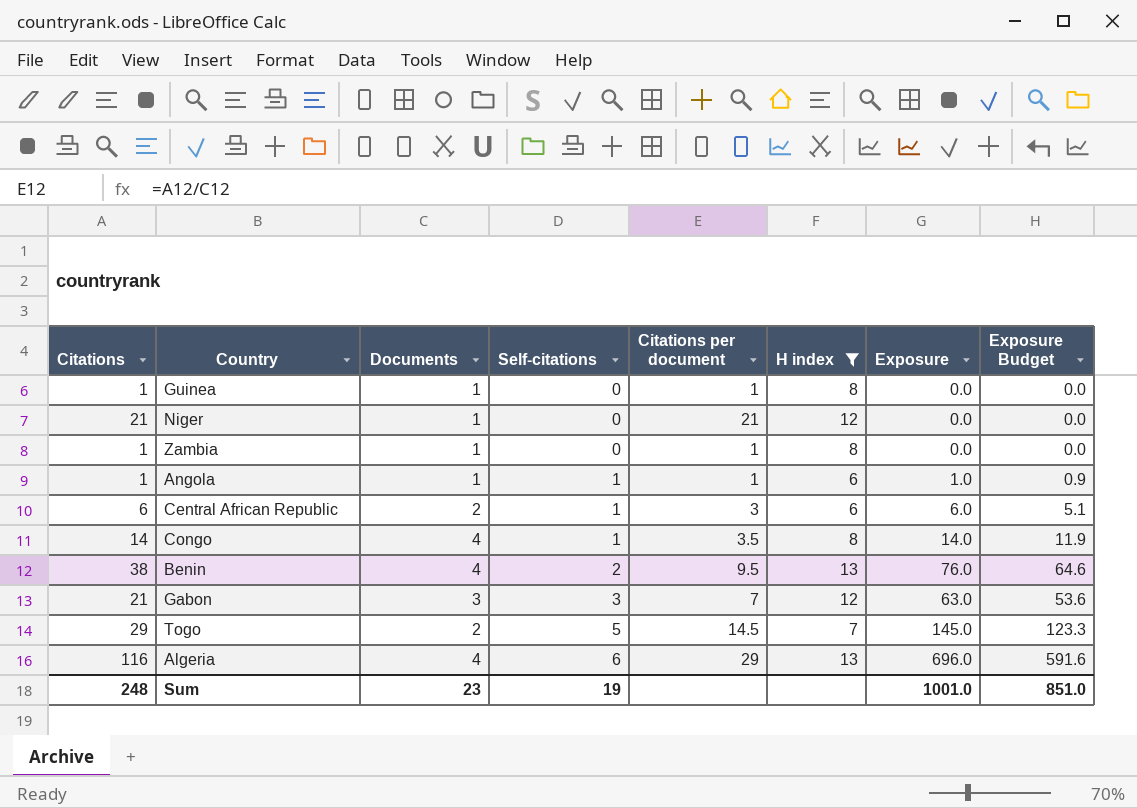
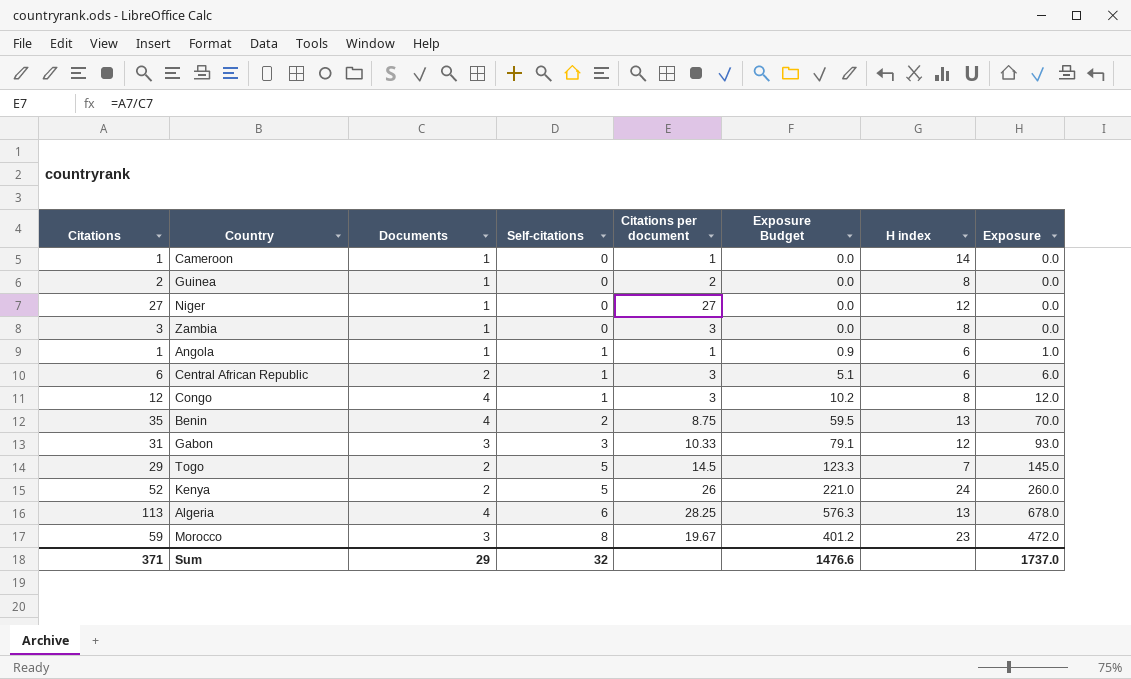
filter: H index <= 13 -> none
column Exposure Budget | position: 8 -> 6
Guinea | Citations: 1 -> 2
Guinea | Citations per document: 1 -> 2
Niger | Citations: 21 -> 27
Niger | Citations per document: 21 -> 27
Zambia | Citations: 1 -> 3
Zambia | Citations per document: 1 -> 3
Congo | Citations: 14 -> 12
Congo | Citations per document: 3.5 -> 3
Congo | Exposure Budget: 11.9 -> 10.2
Congo | Exposure: 14.0 -> 12.0
Benin | Citations: 38 -> 35
Benin | Citations per document: 9.5 -> 8.75
Benin | Exposure Budget: 64.6 -> 59.5
Benin | Exposure: 76.0 -> 70.0
Gabon | Citations: 21 -> 31
Gabon | Citations per document: 7 -> 10.33
Gabon | Exposure Budget: 53.6 -> 79.1
Gabon | Exposure: 63.0 -> 93.0
Algeria | Citations: 116 -> 113
Algeria | Citations per document: 29 -> 28.25
Algeria | Exposure Budget: 591.6 -> 576.3
Algeria | Exposure: 696.0 -> 678.0
Sum | Citations: 248 -> 371
Sum | Documents: 23 -> 29
Sum | Self-citations: 19 -> 32
Sum | Exposure Budget: 851.0 -> 1476.6
Sum | Exposure: 1001.0 -> 1737.0

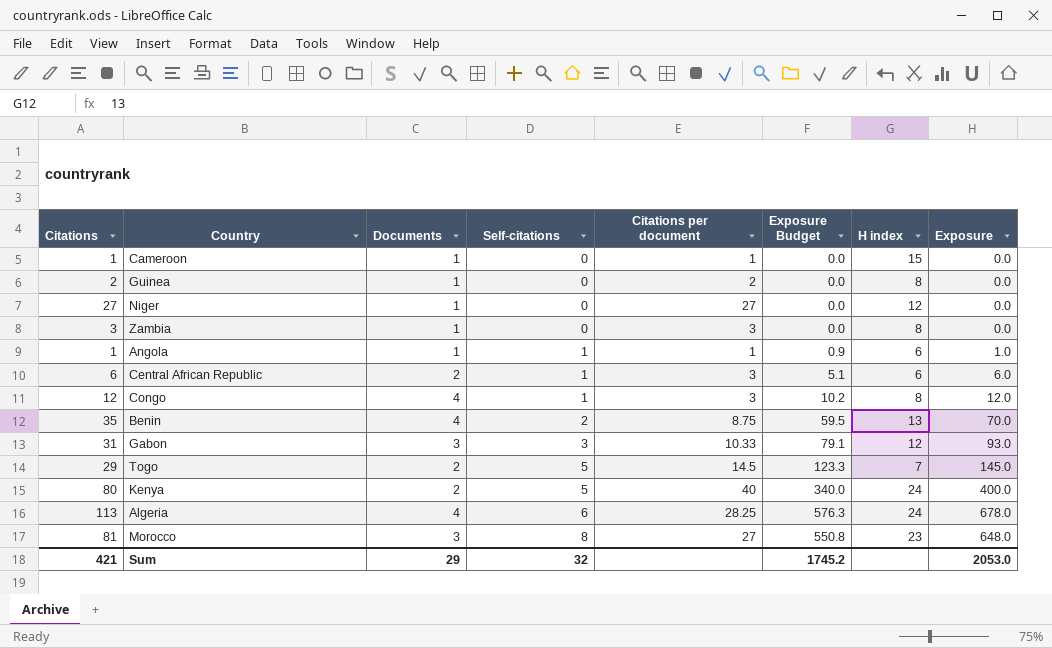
Cameroon | H index: 14 -> 15
Kenya | Citations: 52 -> 80
Kenya | Citations per document: 26 -> 40
Kenya | Exposure Budget: 221.0 -> 340.0
Kenya | Exposure: 260.0 -> 400.0
Algeria | H index: 13 -> 24
Morocco | Citations: 59 -> 81
Morocco | Citations per document: 19.67 -> 27
Morocco | Exposure Budget: 401.2 -> 550.8
Morocco | Exposure: 472.0 -> 648.0
Sum | Citations: 371 -> 421
Sum | Exposure Budget: 1476.6 -> 1745.2
Sum | Exposure: 1737.0 -> 2053.0

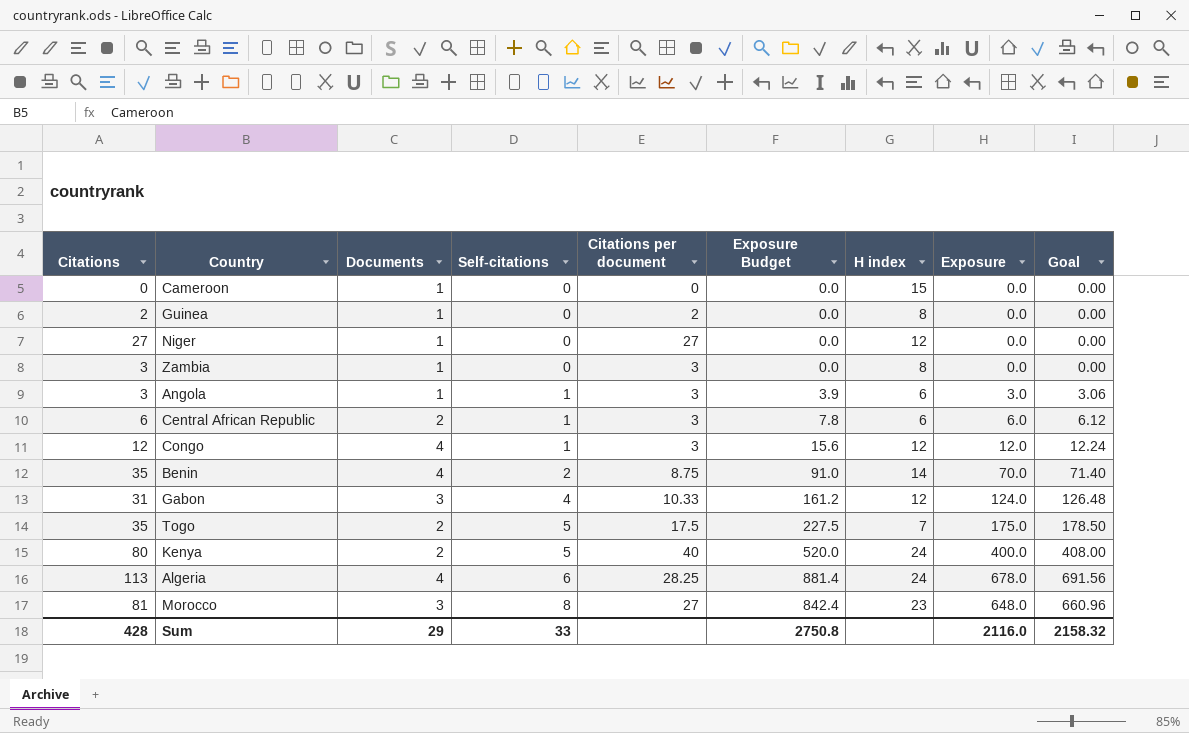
column Exposure Budget | formula: [Exposure] * 0.85 -> [Exposure] * 1.3
column Goal | formula: none -> [Exposure] * 1.02
Cameroon | Citations: 1 -> 0
Cameroon | Citations per document: 1 -> 0
Angola | Citations: 1 -> 3
Angola | Citations per document: 1 -> 3
Angola | Exposure: 1.0 -> 3.0
Congo | H index: 8 -> 12
Benin | H index: 13 -> 14
Gabon | Self-citations: 3 -> 4
Gabon | Exposure: 93.0 -> 124.0
Togo | Citations: 29 -> 35
Togo | Citations per document: 14.5 -> 17.5
Togo | Exposure: 145.0 -> 175.0
Sum | Citations: 421 -> 428
Sum | Self-citations: 32 -> 33
Sum | Exposure Budget: 1745.2 -> 2750.8
Sum | Exposure: 2053.0 -> 2116.0

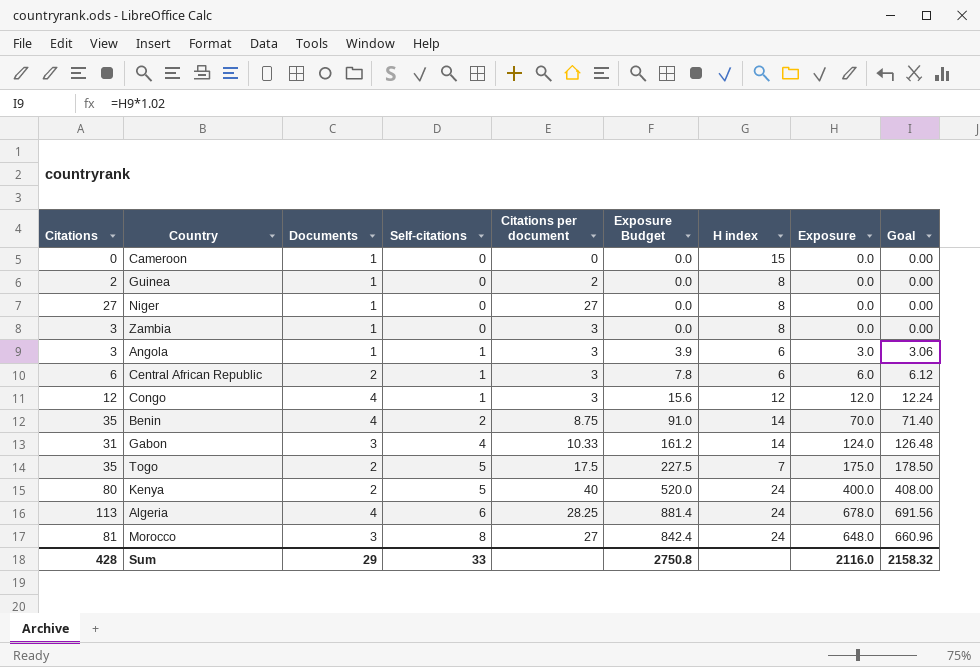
Niger | H index: 12 -> 8
Gabon | H index: 12 -> 14
Morocco | H index: 23 -> 24

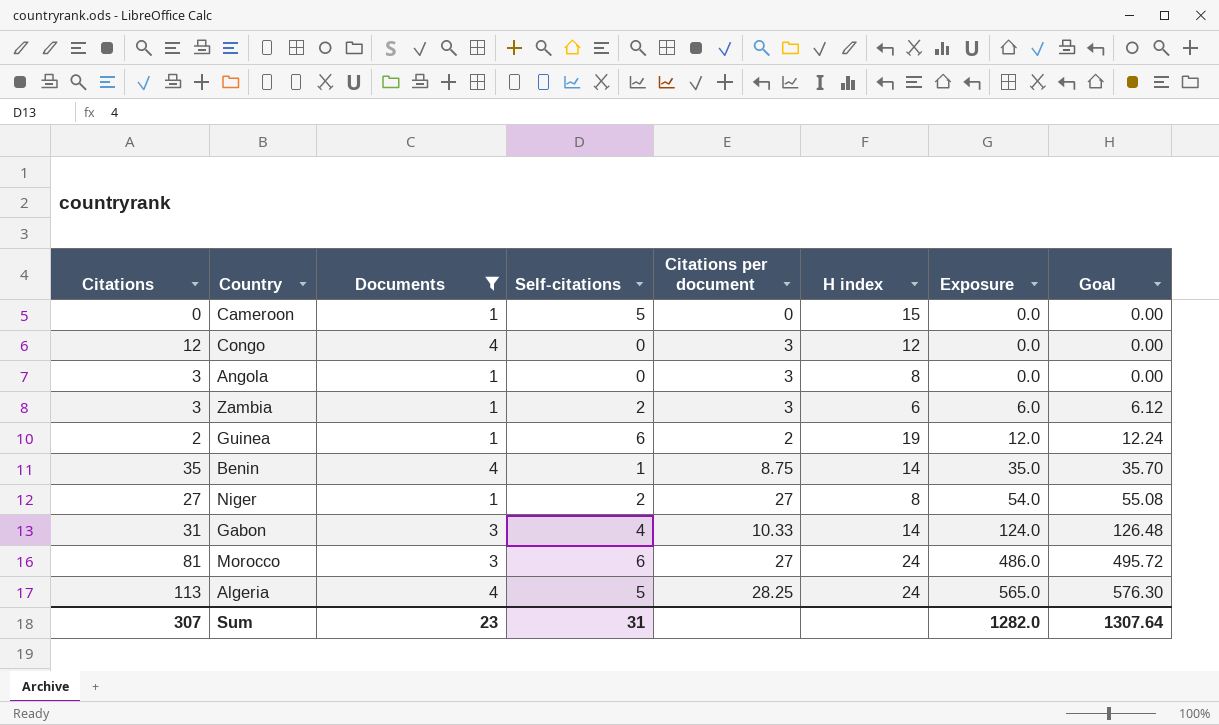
filter: none -> Documents != 2
row order: Self-citations ascending -> Exposure ascending
column Exposure Budget | formula: [Exposure] * 1.3 -> none
Cameroon | Self-citations: 0 -> 5
Congo | Self-citations: 1 -> 0
Congo | Exposure: 12.0 -> 0.0
Congo | Goal: 12.24 -> 0.00
Angola | Self-citations: 1 -> 0
Angola | H index: 6 -> 8
Angola | Exposure: 3.0 -> 0.0
Angola | Goal: 3.06 -> 0.00
Zambia | Self-citations: 0 -> 2
Zambia | H index: 8 -> 6
Zambia | Exposure: 0.0 -> 6.0
Zambia | Goal: 0.00 -> 6.12
Guinea | Self-citations: 0 -> 6
Guinea | H index: 8 -> 19
Guinea | Exposure: 0.0 -> 12.0
Guinea | Goal: 0.00 -> 12.24
Benin | Self-citations: 2 -> 1
Benin | Exposure: 70.0 -> 35.0
Benin | Goal: 71.40 -> 35.70
Niger | Self-citations: 0 -> 2
Niger | Exposure: 0.0 -> 54.0
Niger | Goal: 0.00 -> 55.08
Morocco | Self-citations: 8 -> 6
Morocco | Exposure: 648.0 -> 486.0
Morocco | Goal: 660.96 -> 495.72
Algeria | Self-citations: 6 -> 5
Algeria | Exposure: 678.0 -> 565.0
Algeria | Goal: 691.56 -> 576.30
Sum | Citations: 428 -> 307
Sum | Documents: 29 -> 23
Sum | Self-citations: 33 -> 31
Sum | Exposure: 2116.0 -> 1282.0
Sum | Goal: 2158.32 -> 1307.64

